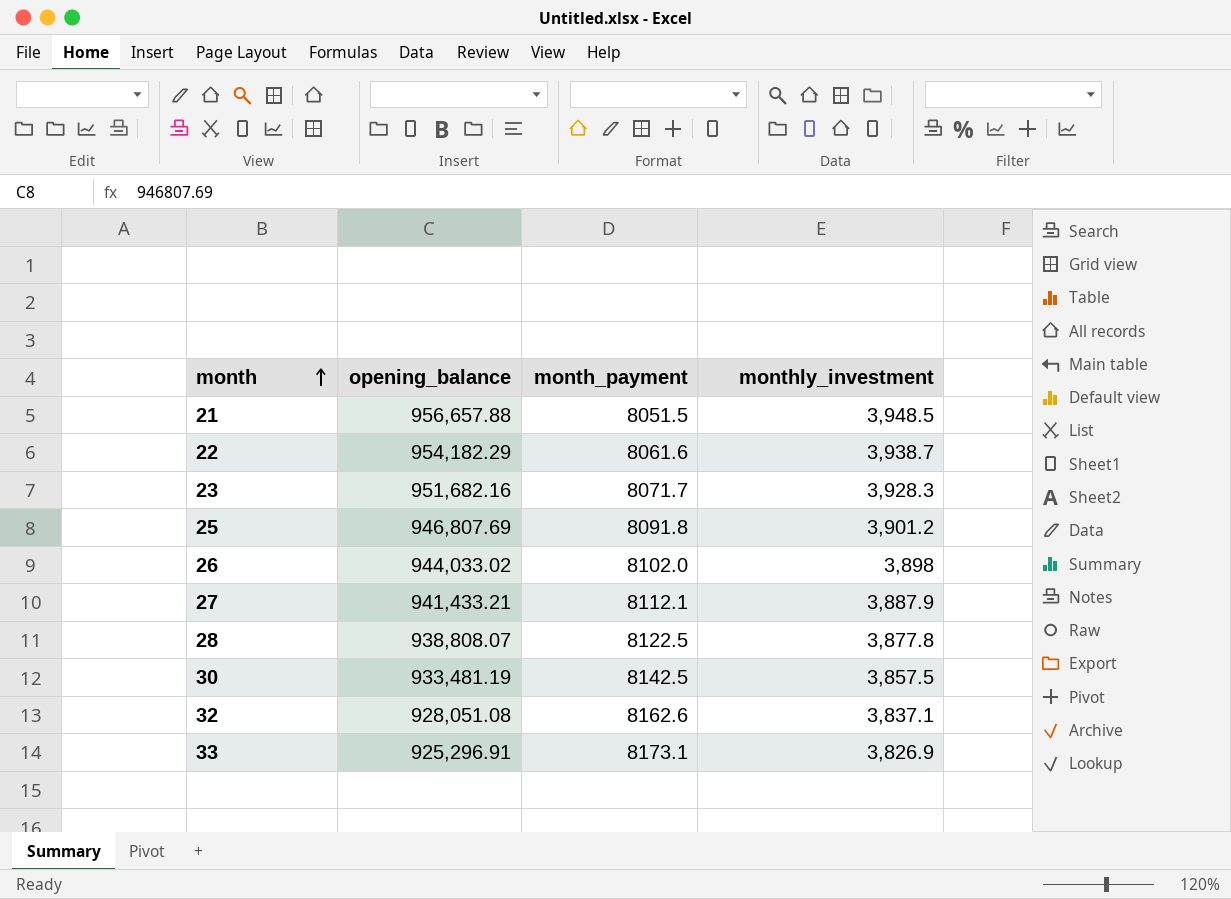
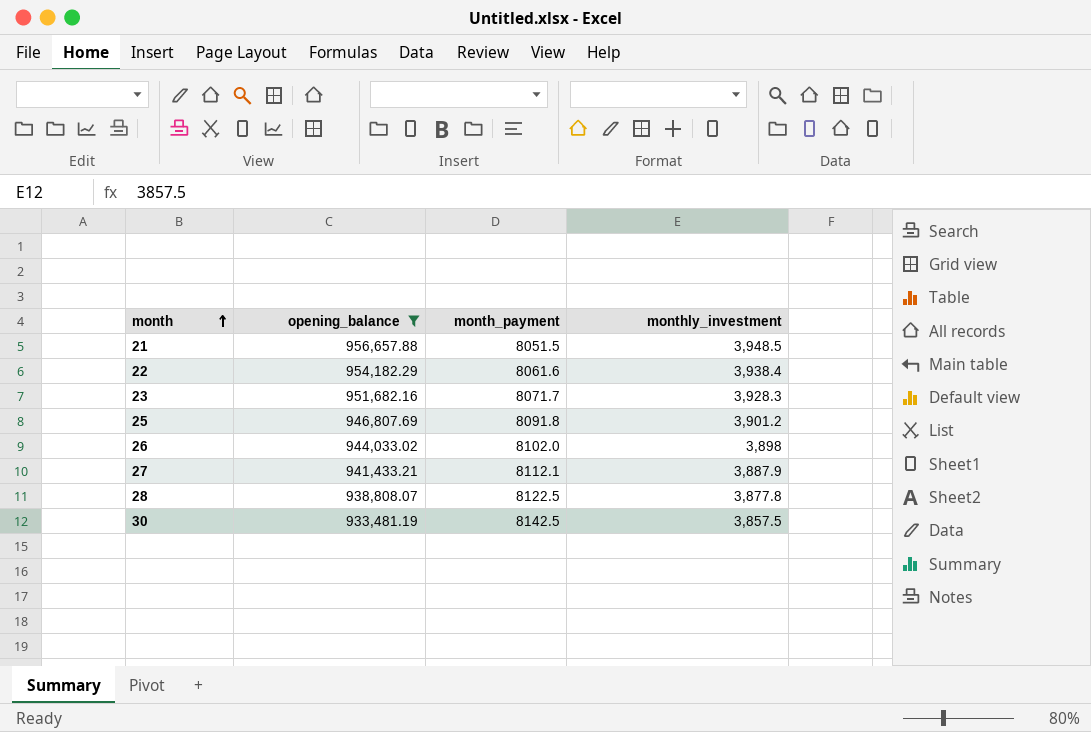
filter: none -> opening_balance >= 933,481.19
22 | monthly_investment: 3,938.7 -> 3,938.4

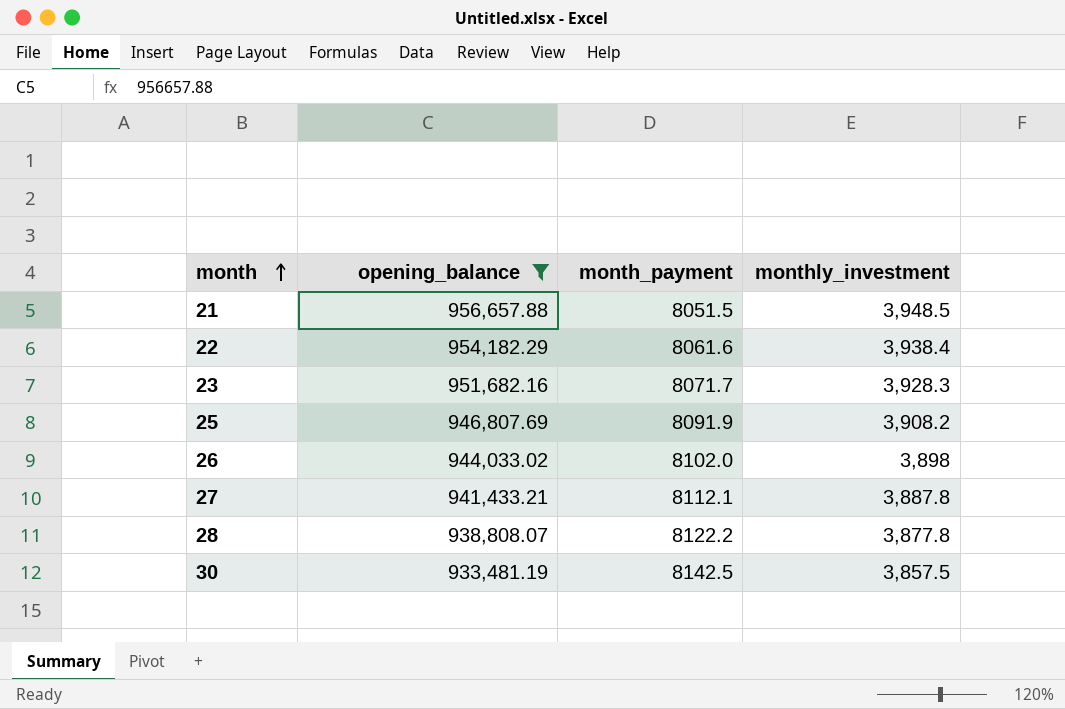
25 | month_payment: 8091.8 -> 8091.9
25 | monthly_investment: 3,901.2 -> 3,908.2
27 | monthly_investment: 3,887.9 -> 3,887.8
28 | month_payment: 8122.5 -> 8122.2

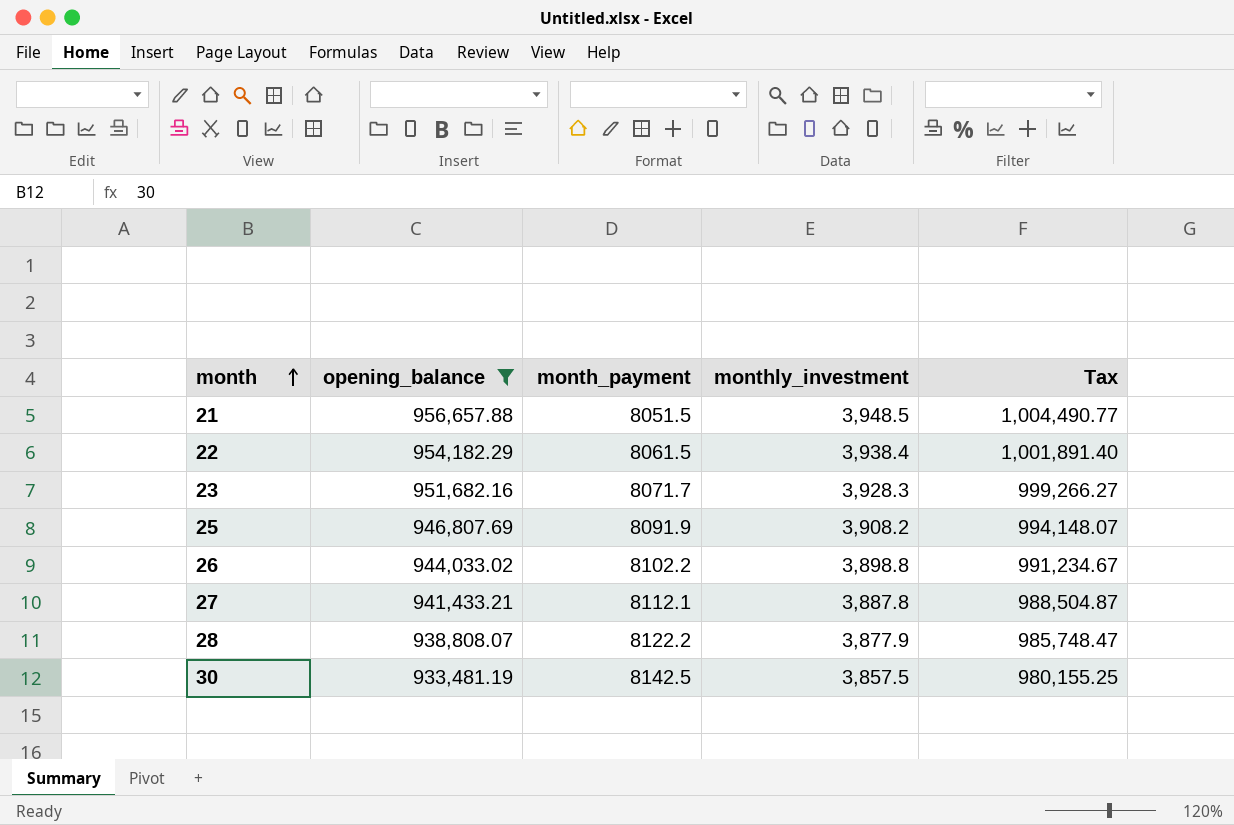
column Tax | formula: none -> [opening_balance] * 1.05
22 | month_payment: 8061.6 -> 8061.5
26 | month_payment: 8102.0 -> 8102.2
26 | monthly_investment: 3,898 -> 3,898.8
28 | monthly_investment: 3,877.8 -> 3,877.9

